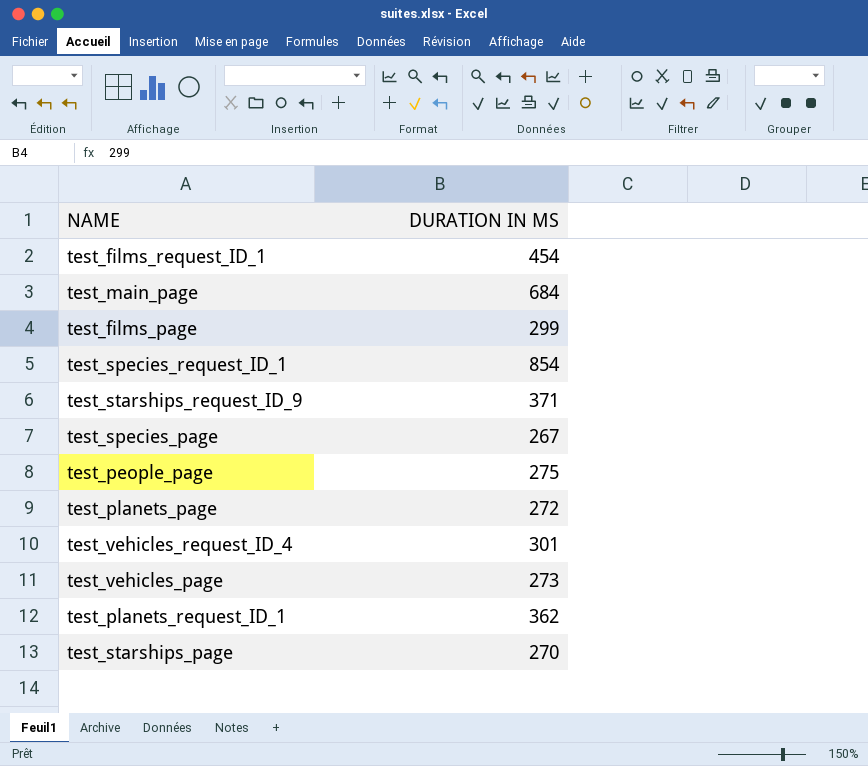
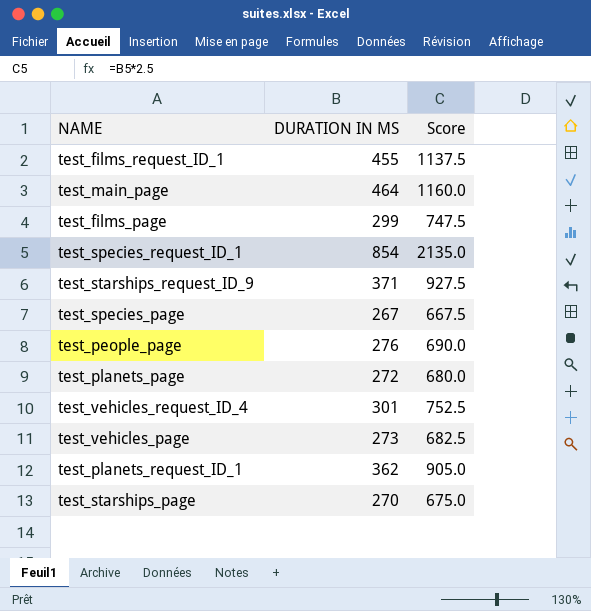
column Score | formula: none -> [DURATION IN MS] * 2.5
test_films_request_ID_1 | DURATION IN MS: 454 -> 455
test_main_page | DURATION IN MS: 684 -> 464
test_people_page | DURATION IN MS: 275 -> 276

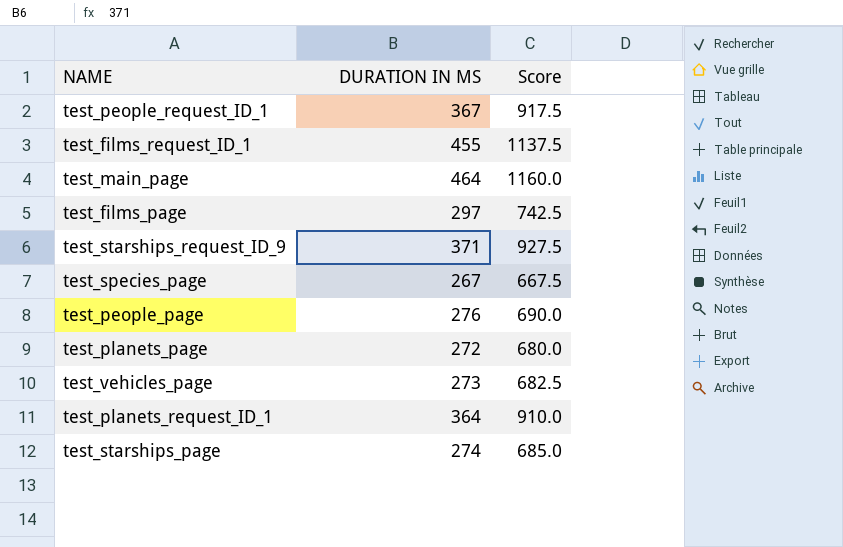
row test_species_request_ID_1: 854 | 2135.0 -> none
row test_vehicles_request_ID_4: 301 | 752.5 -> none
row test_people_request_ID_1: none -> 367 | 917.5
test_films_page | DURATION IN MS: 299 -> 297
test_films_page | Score: 747.5 -> 742.5
test_planets_request_ID_1 | DURATION IN MS: 362 -> 364
test_planets_request_ID_1 | Score: 905.0 -> 910.0
test_starships_page | DURATION IN MS: 270 -> 274
test_starships_page | Score: 675.0 -> 685.0

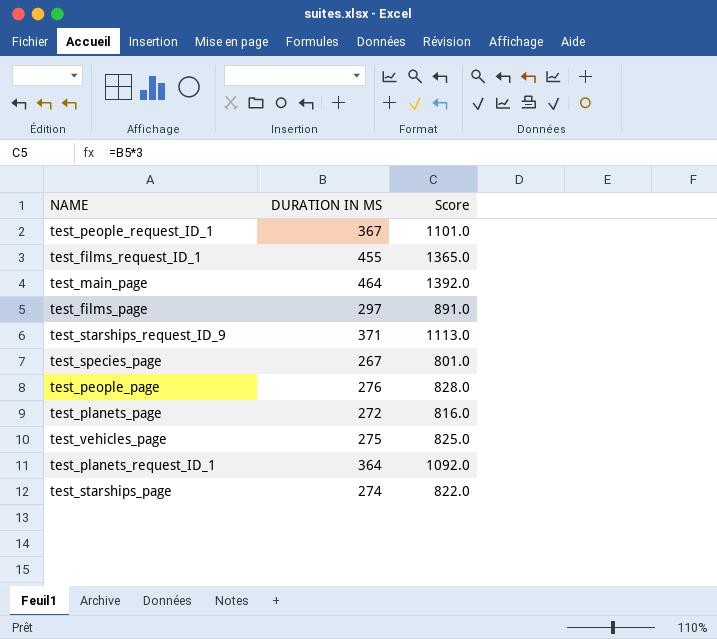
column Score | formula: [DURATION IN MS] * 2.5 -> [DURATION IN MS] * 3
test_vehicles_page | DURATION IN MS: 273 -> 275

